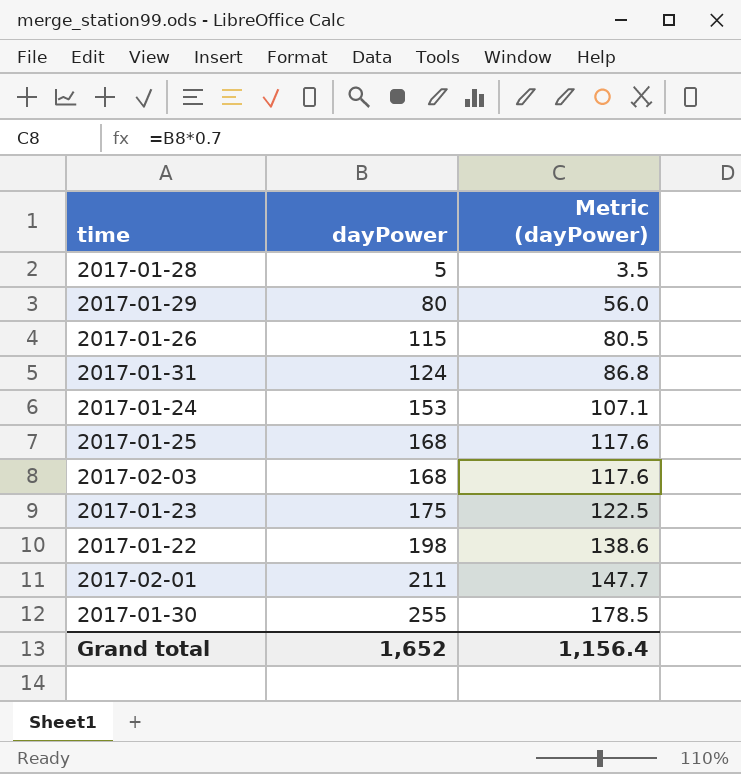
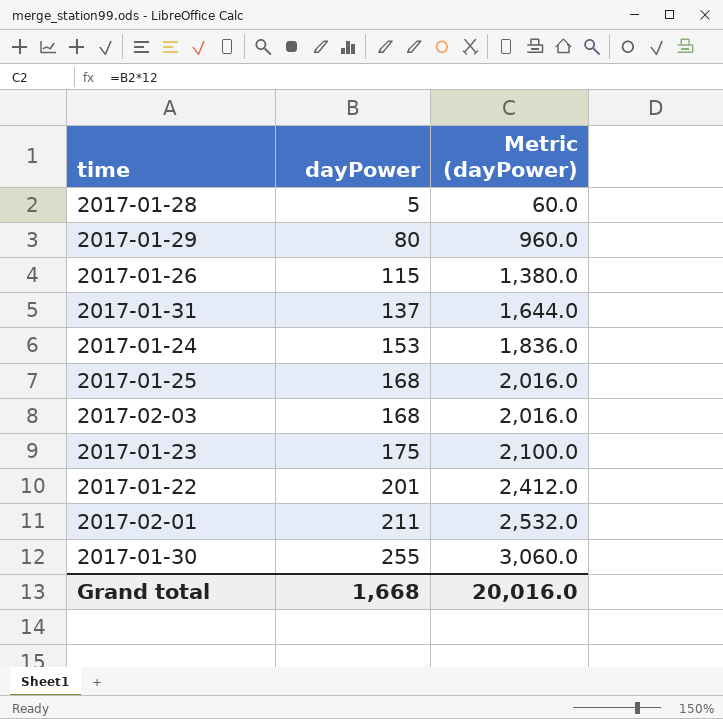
column Metric (dayPower) | formula: [dayPower] * 0.7 -> [dayPower] * 12
2017-01-31 | dayPower: 124 -> 137
2017-01-22 | dayPower: 198 -> 201
Grand total | dayPower: 1,652 -> 1,668
Grand total | Metric (dayPower): 1,156.4 -> 20,016.0

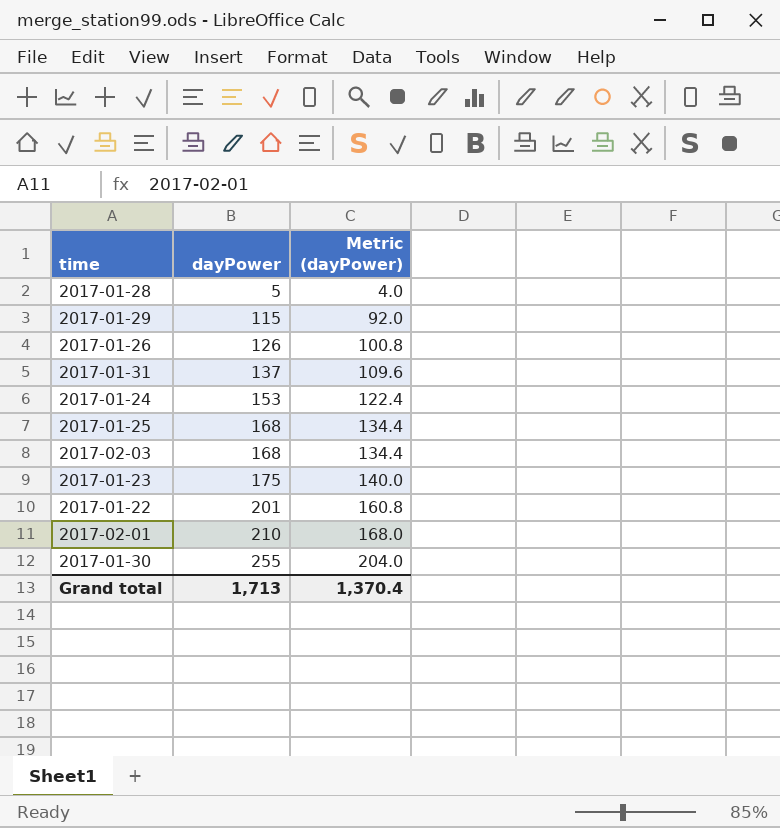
column Metric (dayPower) | formula: [dayPower] * 12 -> [dayPower] * 0.8
2017-01-29 | dayPower: 80 -> 115
2017-01-26 | dayPower: 115 -> 126
2017-02-01 | dayPower: 211 -> 210
Grand total | dayPower: 1,668 -> 1,713
Grand total | Metric (dayPower): 20,016.0 -> 1,370.4

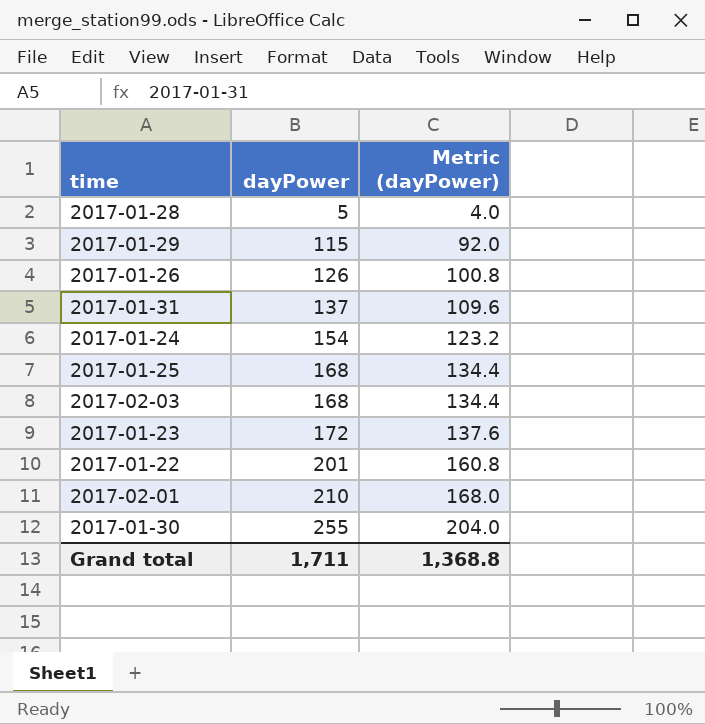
2017-01-24 | dayPower: 153 -> 154
2017-01-24 | Metric (dayPower): 122.4 -> 123.2
2017-01-23 | dayPower: 175 -> 172
2017-01-23 | Metric (dayPower): 140.0 -> 137.6
Grand total | dayPower: 1,713 -> 1,711
Grand total | Metric (dayPower): 1,370.4 -> 1,368.8

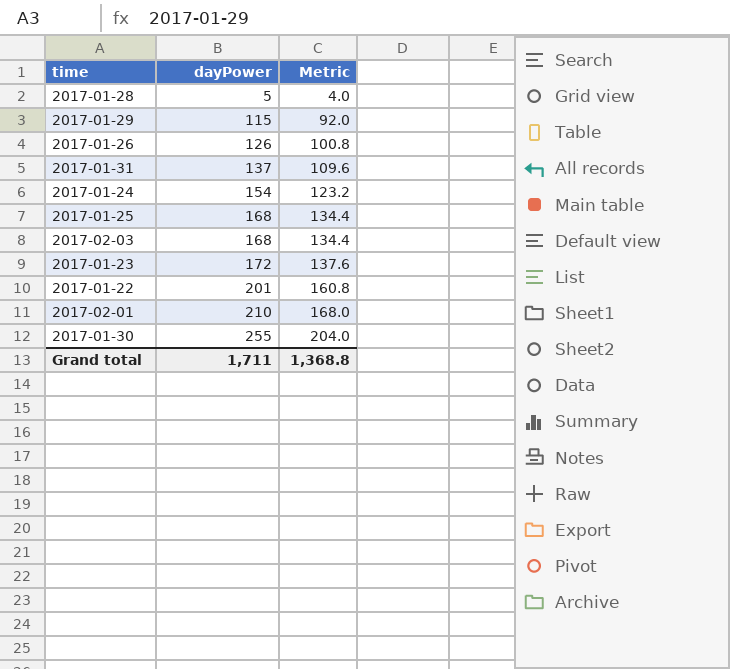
column name: Metric (dayPower) -> Metric

